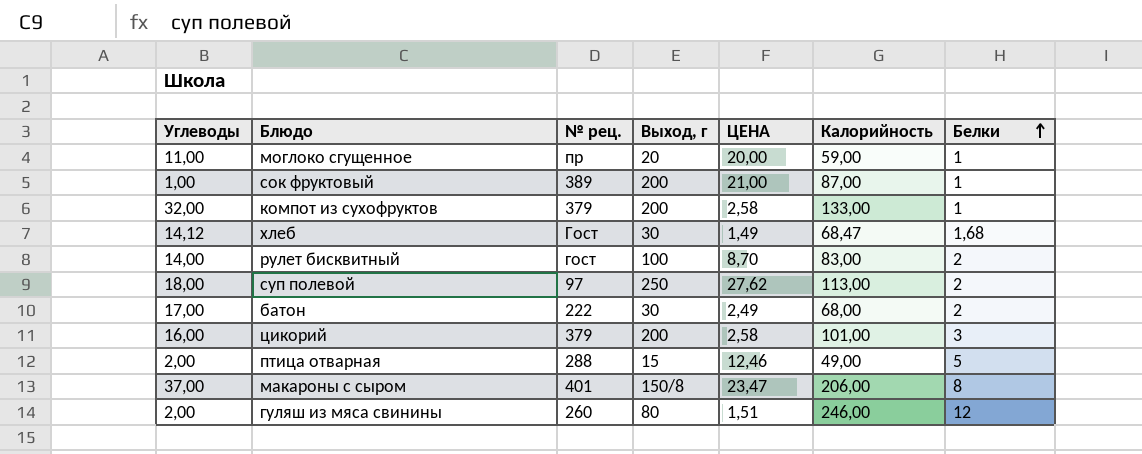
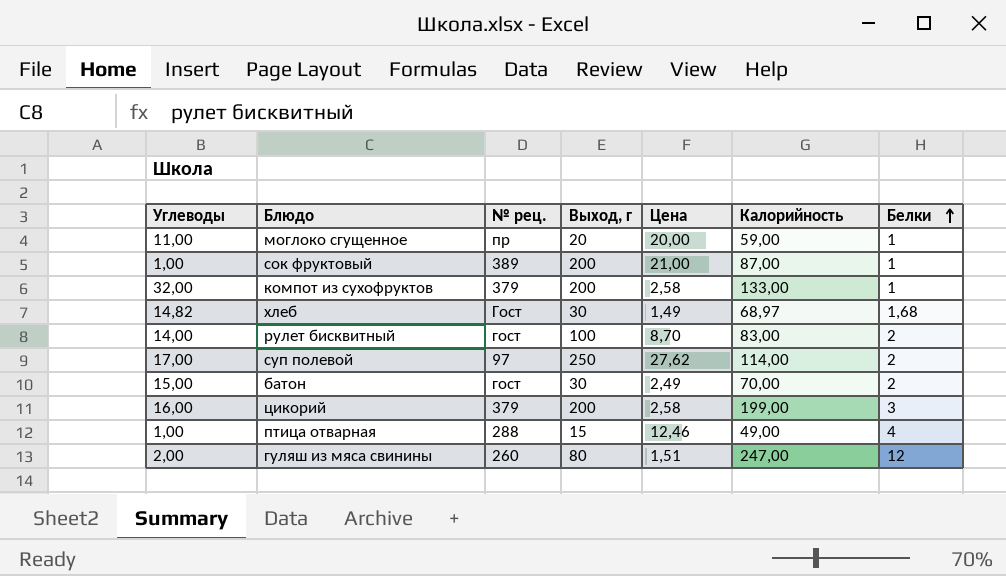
column name: ЦЕНА -> Цена
row макароны с сыром: 37,00 | 401 | 150/8 | 23,47 | 206,00 | 8 -> none
хлеб | Углеводы: 14,12 -> 14,82
хлеб | Калорийность: 68,47 -> 68,97
суп полевой | Углеводы: 18,00 -> 17,00
суп полевой | Калорийность: 113,00 -> 114,00
батон | Углеводы: 17,00 -> 15,00
батон | № рец.: 222 -> гост
батон | Калорийность: 68,00 -> 70,00
цикорий | Калорийность: 101,00 -> 199,00
птица отварная | Углеводы: 2,00 -> 1,00
птица отварная | Белки: 5 -> 4
гуляш из мяса свинины | Калорийность: 246,00 -> 247,00

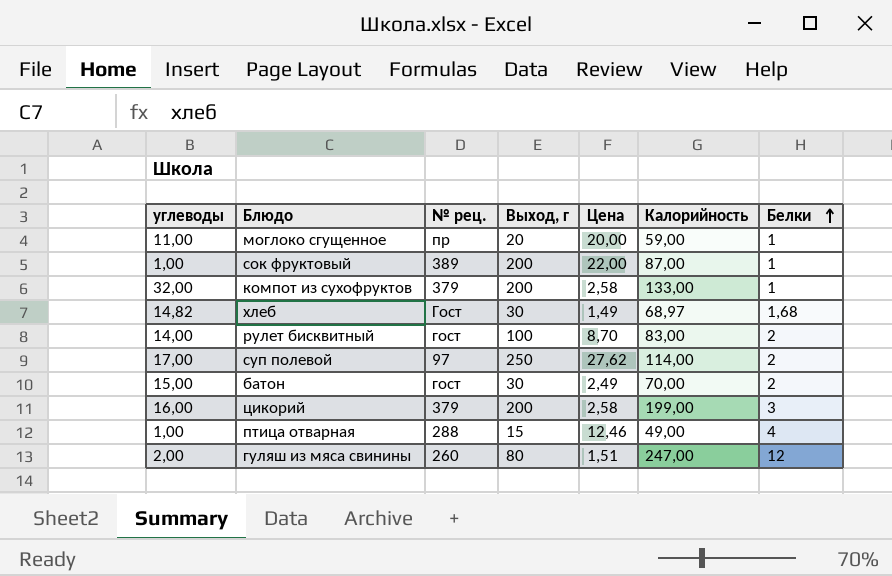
column name: Углеводы -> углеводы
сок фруктовый | Цена: 21,00 -> 22,00

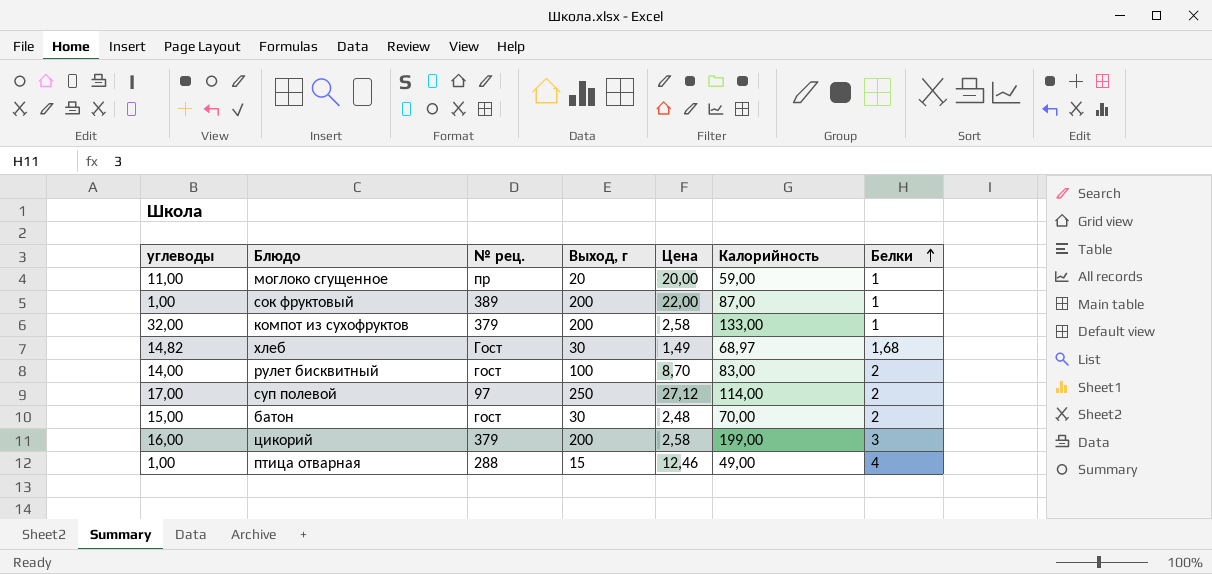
row гуляш из мяса свинины: 2,00 | 260 | 80 | 1,51 | 247,00 | 12 -> none
суп полевой | Цена: 27,62 -> 27,12
батон | Цена: 2,49 -> 2,48

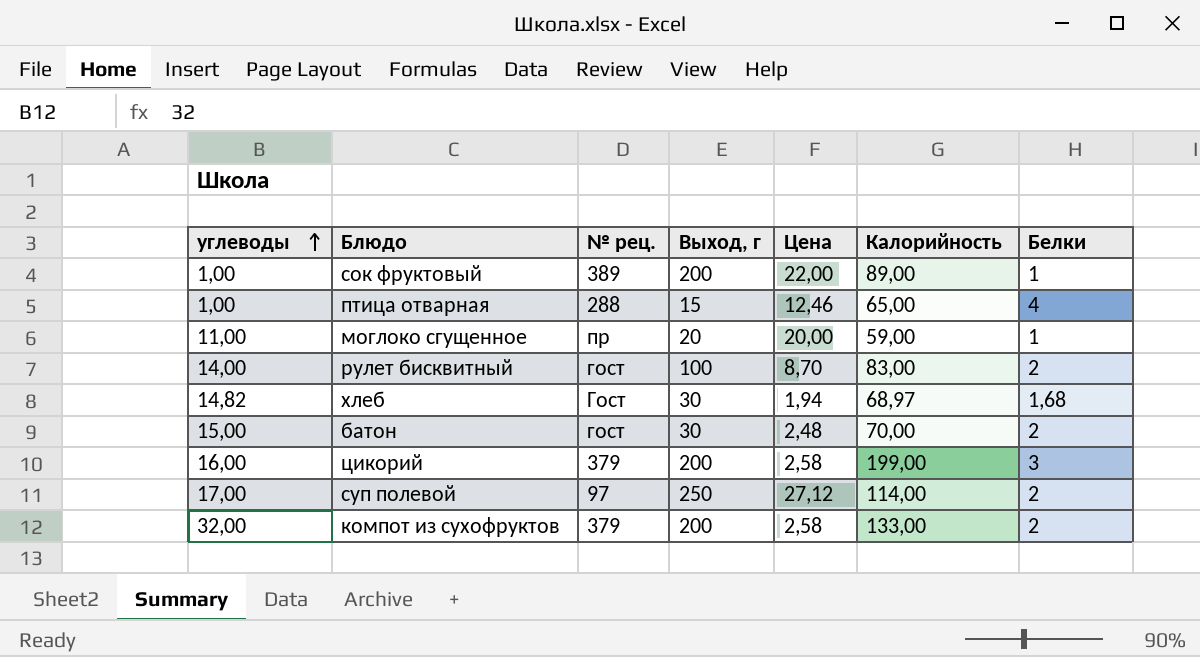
row order: Белки ascending -> углеводы ascending
сок фруктовый | Калорийность: 87,00 -> 89,00
птица отварная | Калорийность: 49,00 -> 65,00
хлеб | Цена: 1,49 -> 1,94
компот из сухофруктов | Белки: 1 -> 2

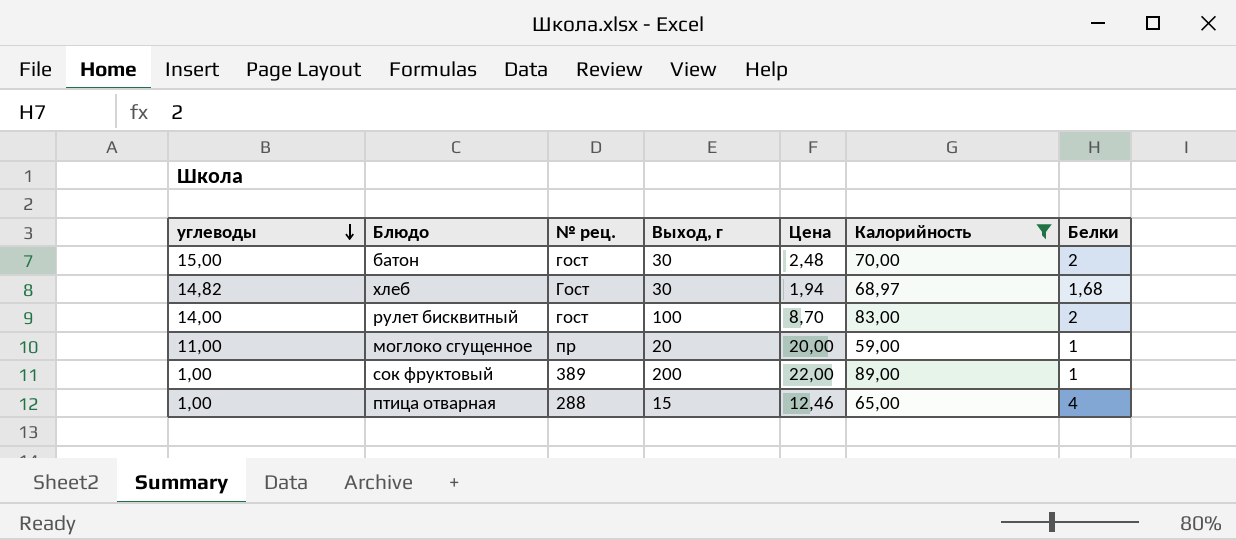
filter: none -> Калорийность <= 89,00
row order: углеводы ascending -> углеводы descending

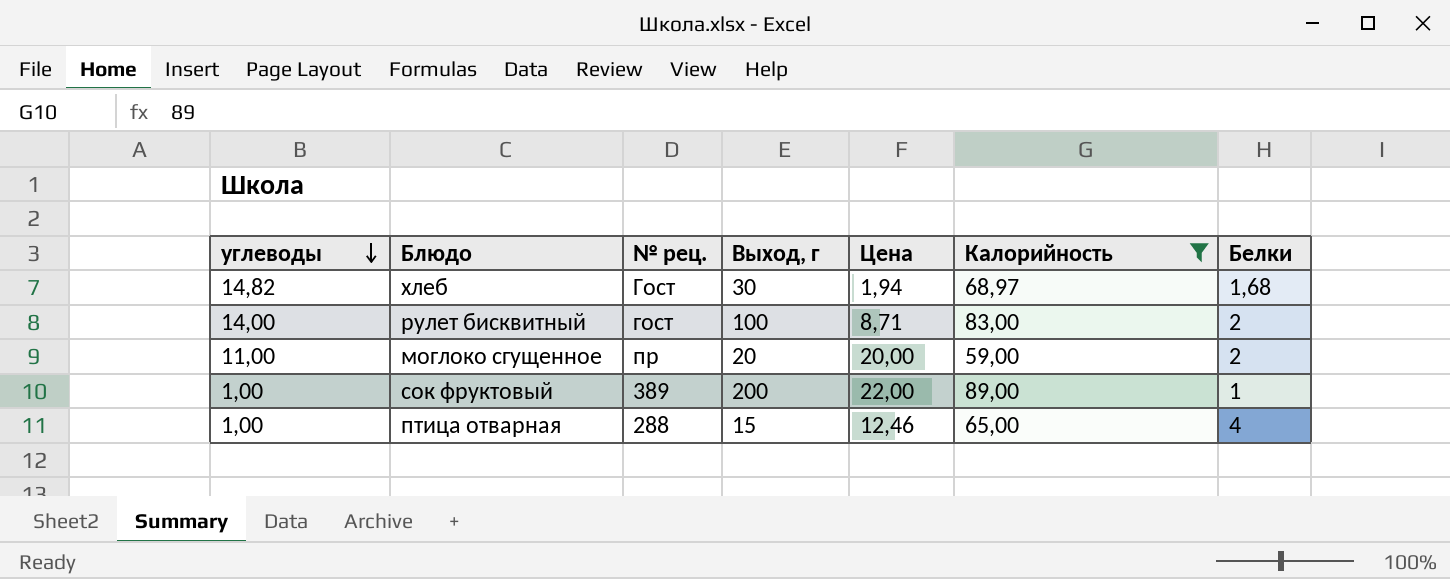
row батон: 15,00 | гост | 30 | 2,48 | 70,00 | 2 -> none
рулет бисквитный | Цена: 8,70 -> 8,71
моглоко сгущенное | Белки: 1 -> 2

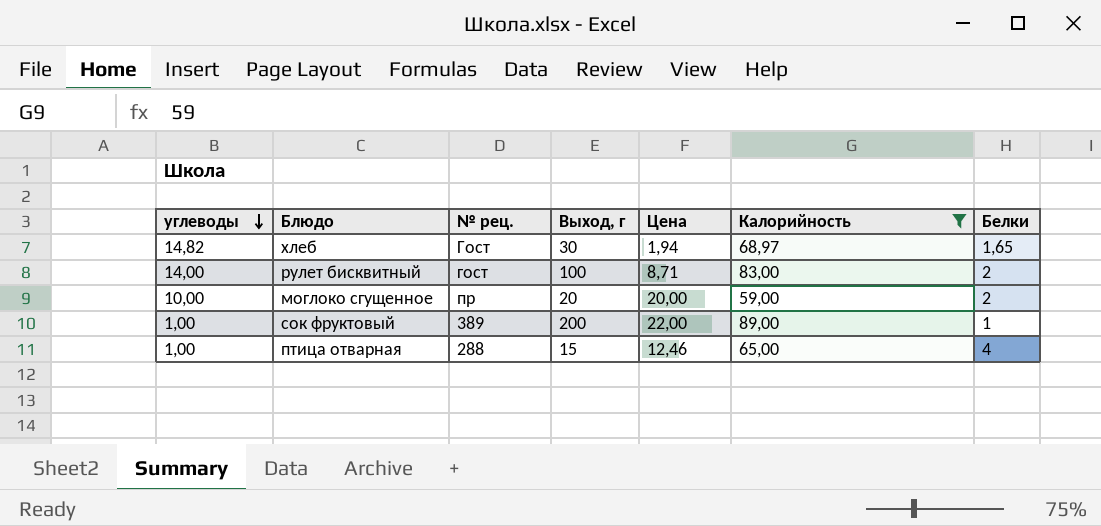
хлеб | Белки: 1,68 -> 1,65
моглоко сгущенное | углеводы: 11,00 -> 10,00

